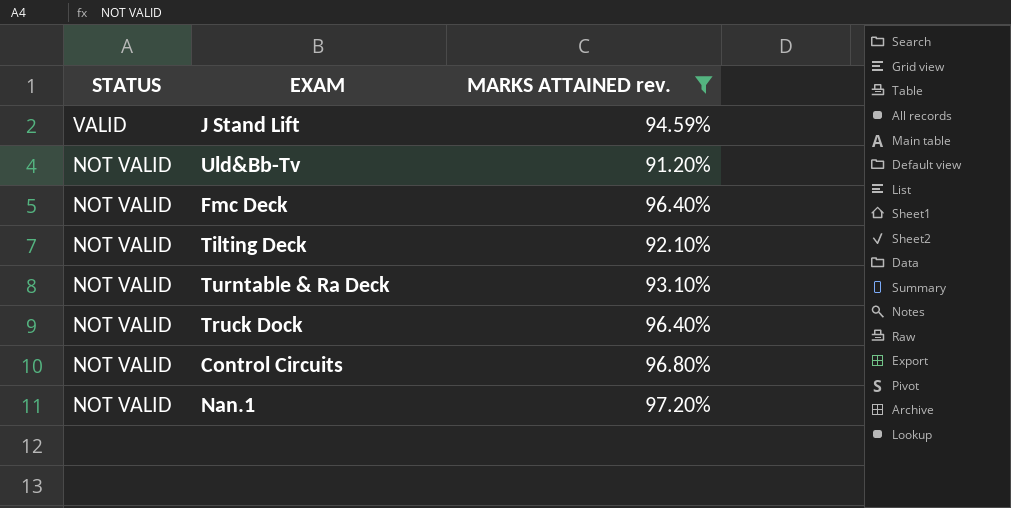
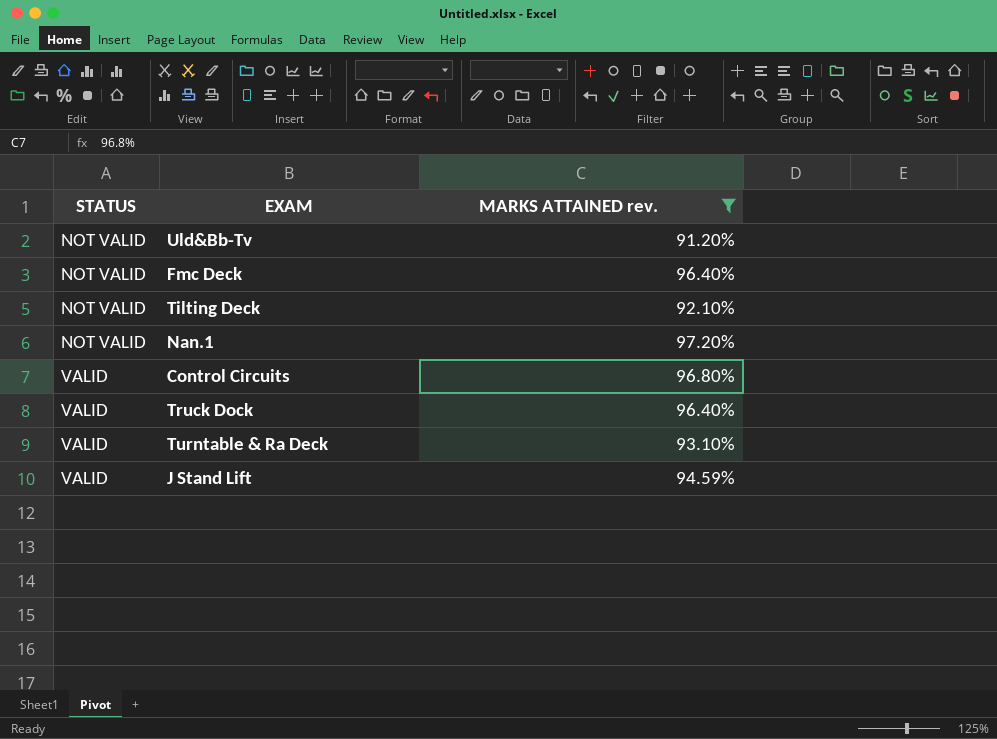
row order: STATUS descending -> STATUS ascending
Control Circuits | STATUS: NOT VALID -> VALID
Truck Dock | STATUS: NOT VALID -> VALID
Turntable & Ra Deck | STATUS: NOT VALID -> VALID

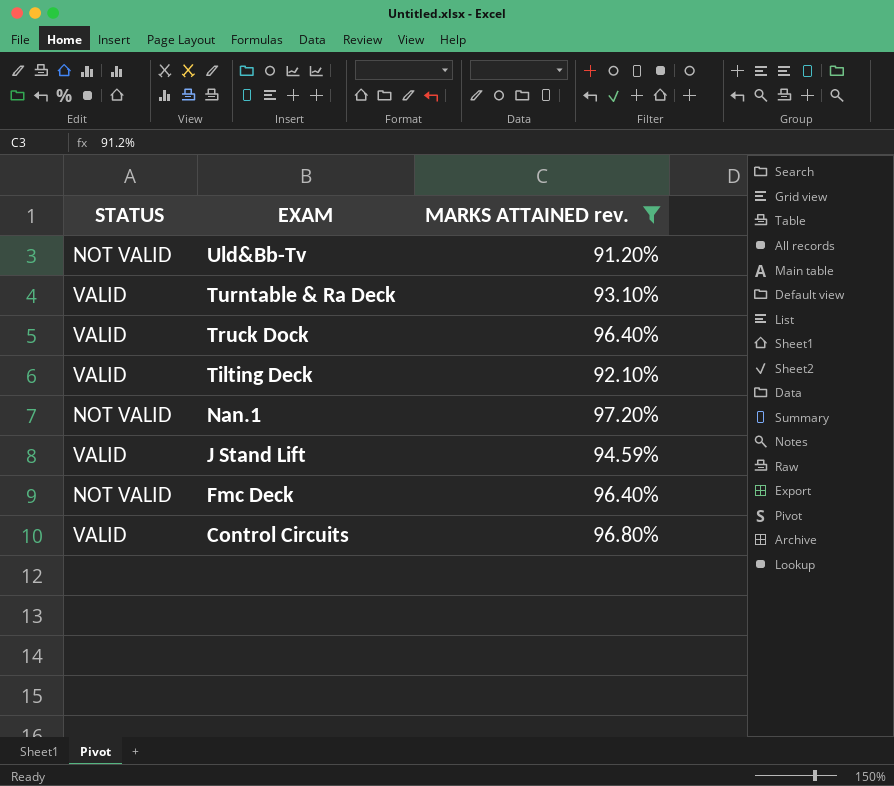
row order: STATUS ascending -> EXAM descending
Tilting Deck | STATUS: NOT VALID -> VALID

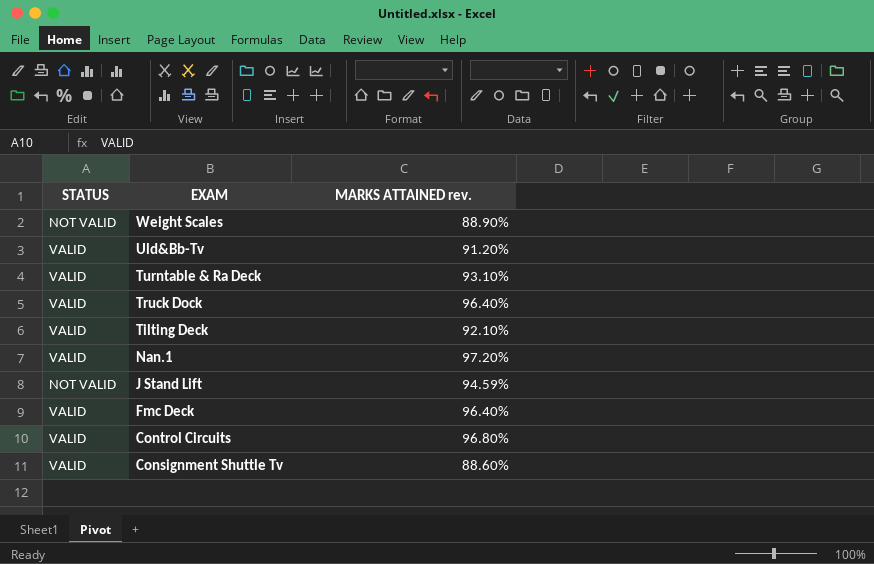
filter: MARKS ATTAINED rev. >= 91.20% -> none
Uld&Bb-Tv | STATUS: NOT VALID -> VALID
Nan.1 | STATUS: NOT VALID -> VALID
J Stand Lift | STATUS: VALID -> NOT VALID
Fmc Deck | STATUS: NOT VALID -> VALID

